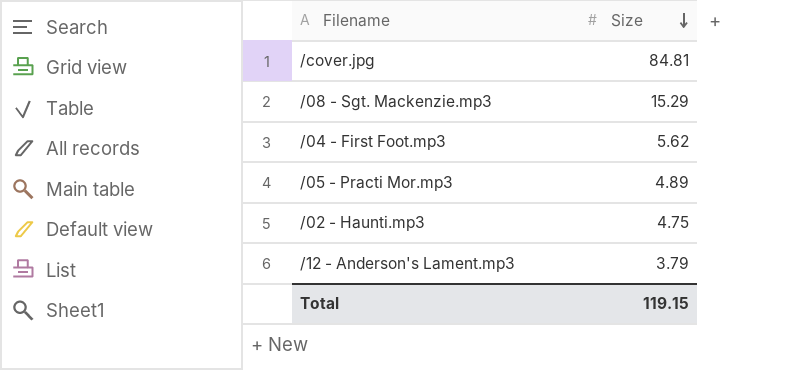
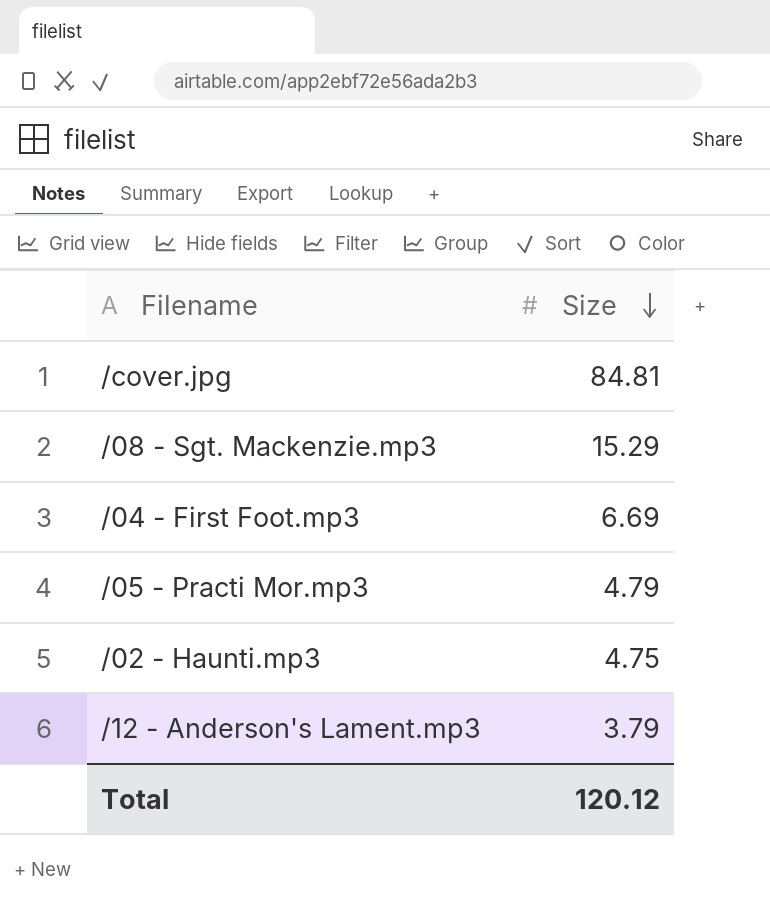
/04 - First Foot.mp3 | Size: 5.62 -> 6.69
/05 - Practi Mor.mp3 | Size: 4.89 -> 4.79
Total | Size: 119.15 -> 120.12

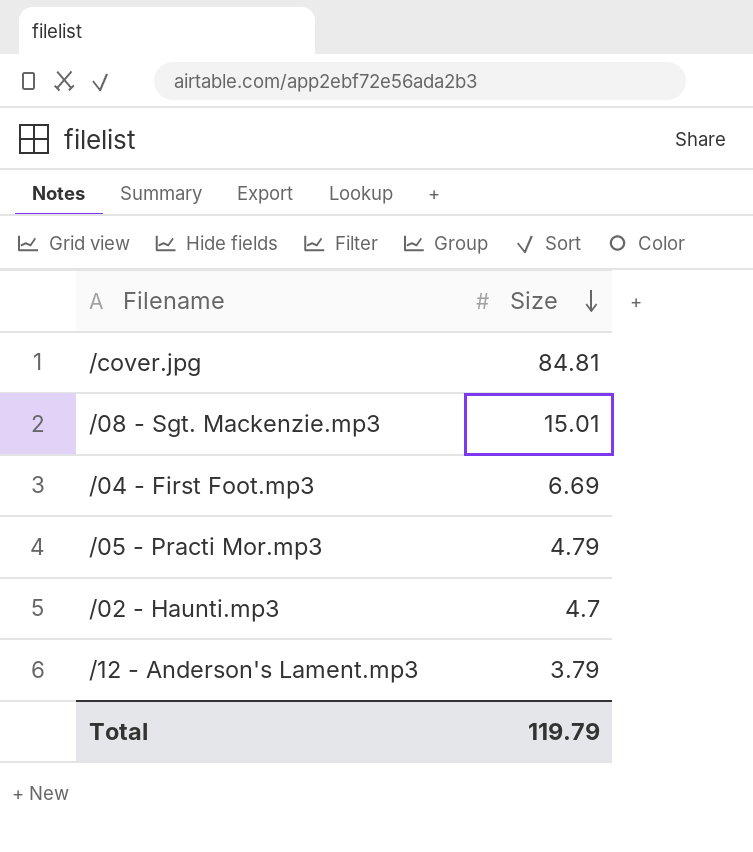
/08 - Sgt. Mackenzie.mp3 | Size: 15.29 -> 15.01
/02 - Haunti.mp3 | Size: 4.75 -> 4.7
Total | Size: 120.12 -> 119.79

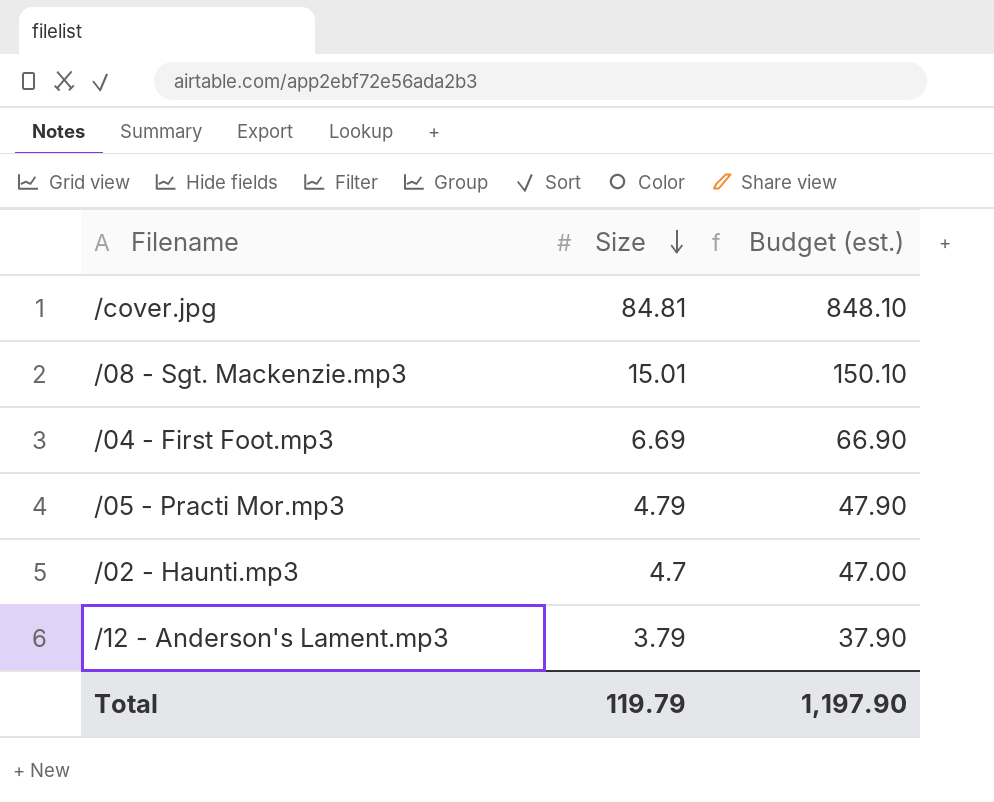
column Budget (est.) | formula: none -> [Size] * 10

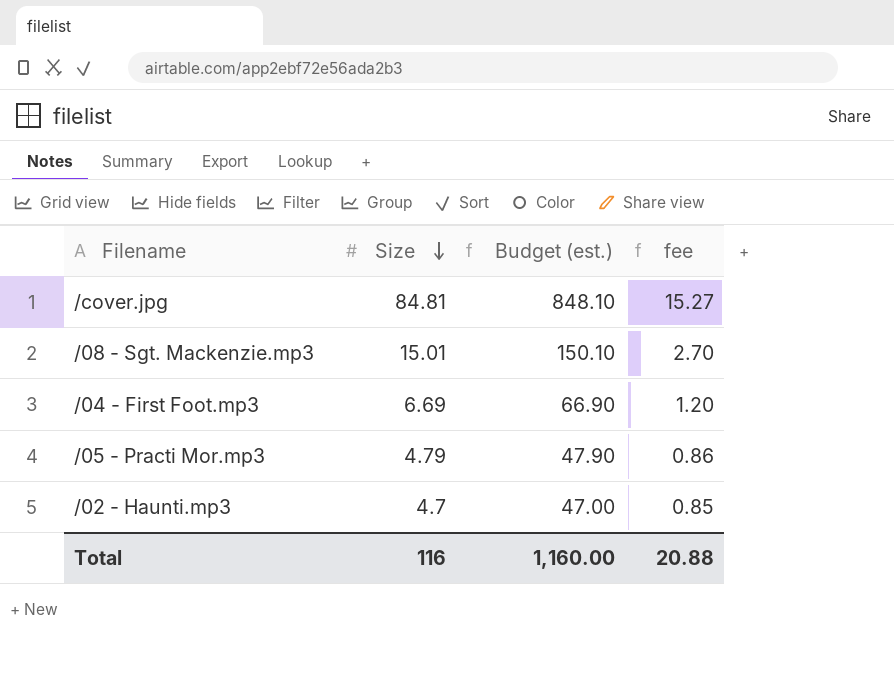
column fee | formula: none -> [Size] * 0.18
row /12 - Anderson's Lament.mp3: 3.79 | 37.90 -> none
Total | Size: 119.79 -> 116
Total | Budget (est.): 1,197.90 -> 1,160.00

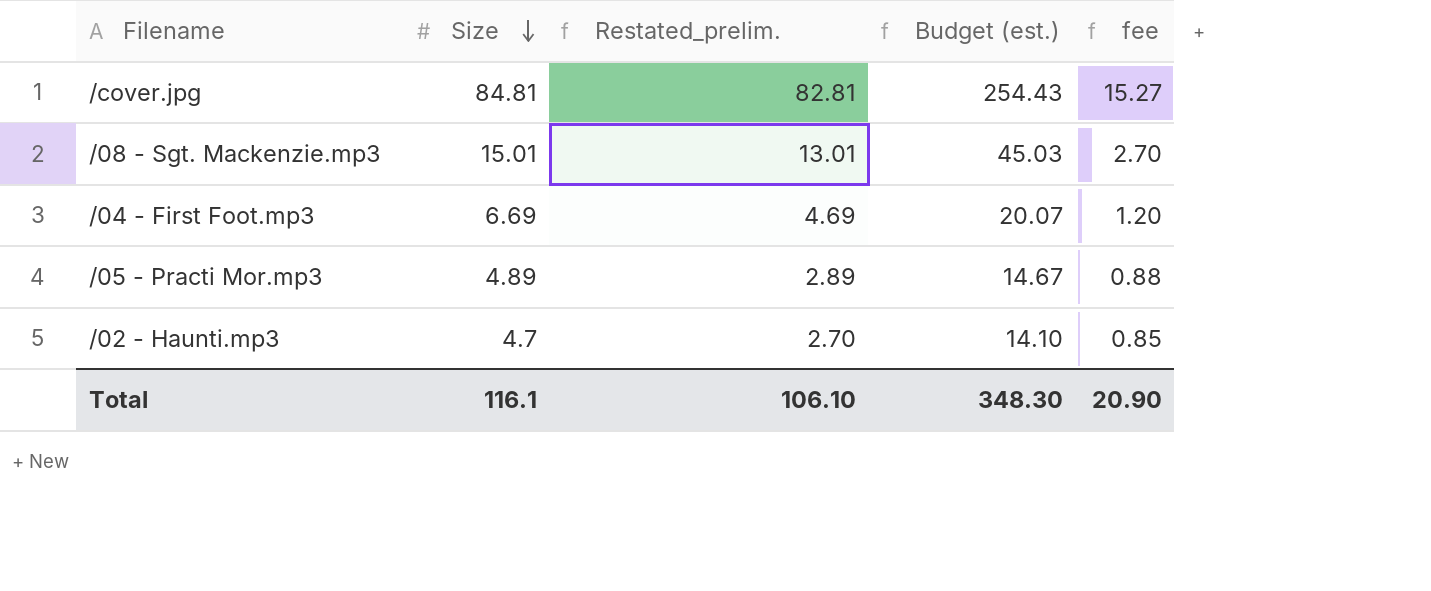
column Restated_prelim. | formula: none -> [Size] - 2
column Budget (est.) | formula: [Size] * 10 -> [Size] * 3
/05 - Practi Mor.mp3 | Size: 4.79 -> 4.89
/05 - Practi Mor.mp3 | fee: 0.86 -> 0.88
Total | Size: 116 -> 116.1
Total | Budget (est.): 1,160.00 -> 348.30
Total | fee: 20.88 -> 20.90

